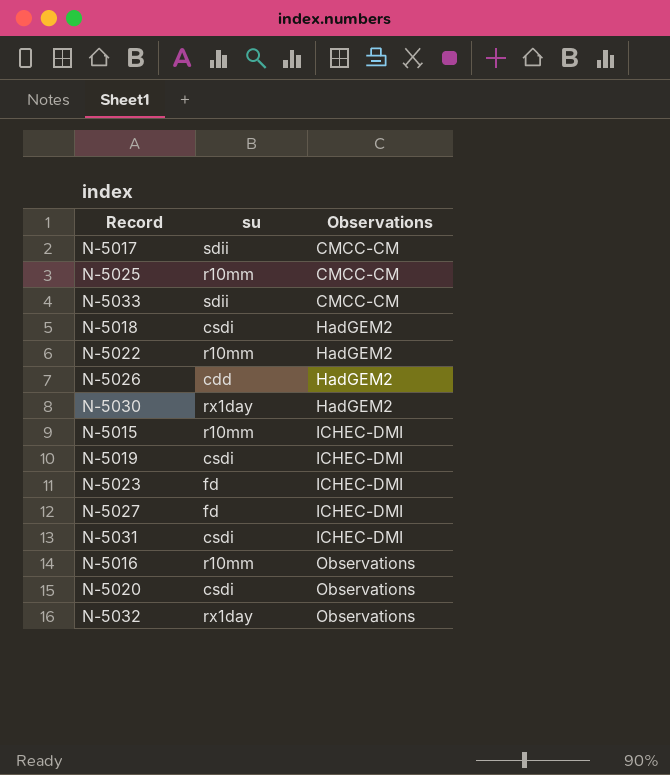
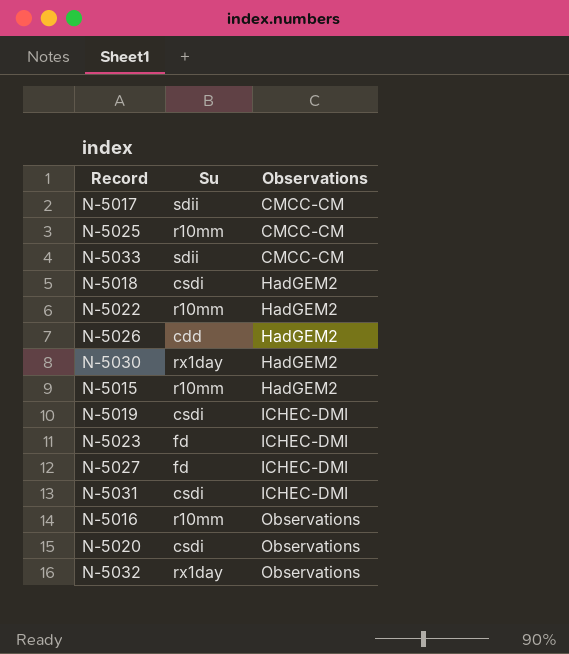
column name: su -> Su
N-5015 | Observations: ICHEC-DMI -> HadGEM2

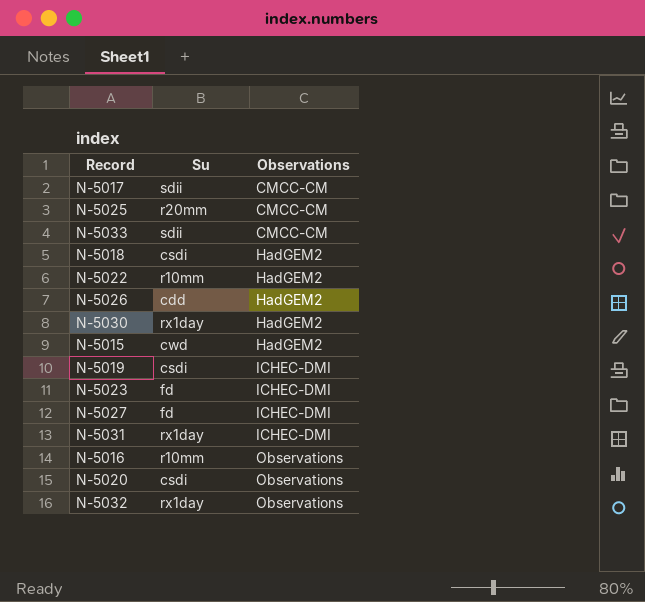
N-5025 | Su: r10mm -> r20mm
N-5015 | Su: r10mm -> cwd
N-5031 | Su: csdi -> rx1day

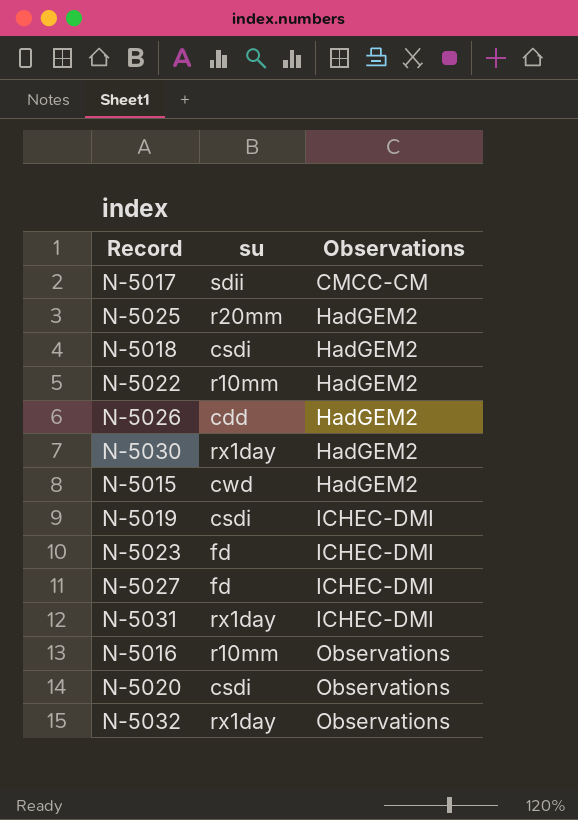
column name: Su -> su
row N-5033: sdii | CMCC-CM -> none
N-5025 | Observations: CMCC-CM -> HadGEM2

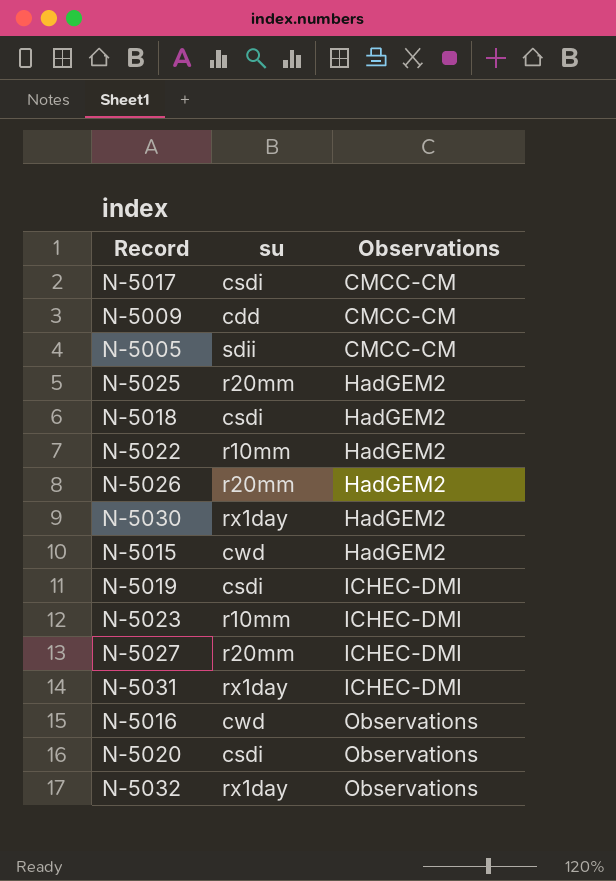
N-5017 | su: sdii -> csdi
row N-5009: none -> cdd | CMCC-CM
row N-5005: none -> sdii | CMCC-CM
N-5026 | su: cdd -> r20mm
N-5023 | su: fd -> r10mm
N-5027 | su: fd -> r20mm
N-5016 | su: r10mm -> cwd

